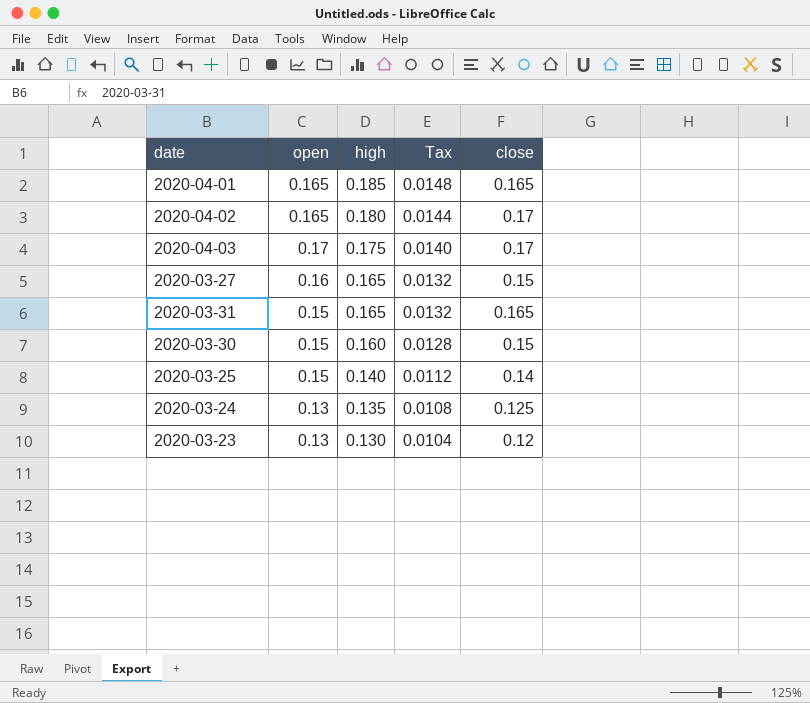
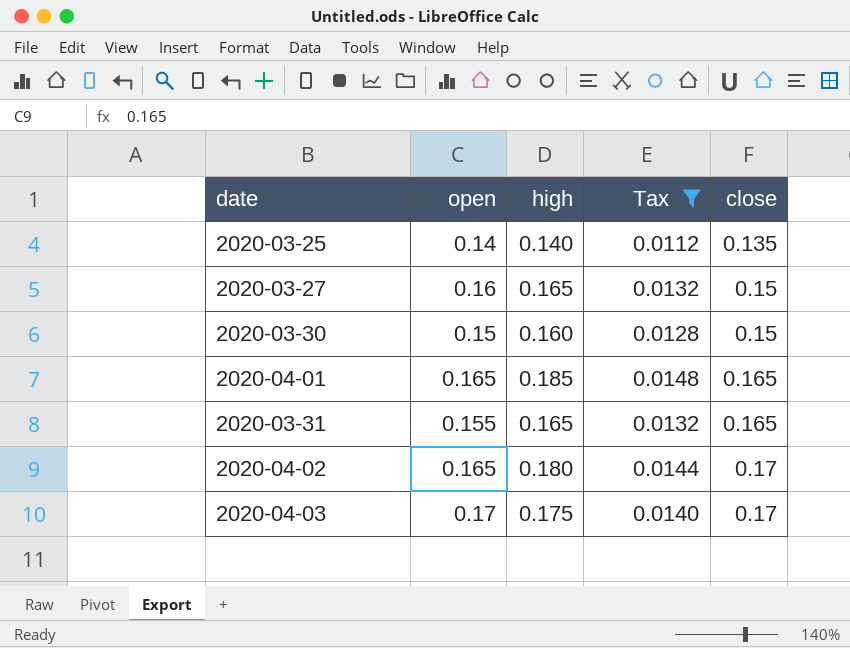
filter: none -> Tax >= 0.0112
row order: high descending -> close ascending
2020-03-25 | open: 0.15 -> 0.14
2020-03-25 | close: 0.14 -> 0.135
2020-03-31 | open: 0.15 -> 0.155

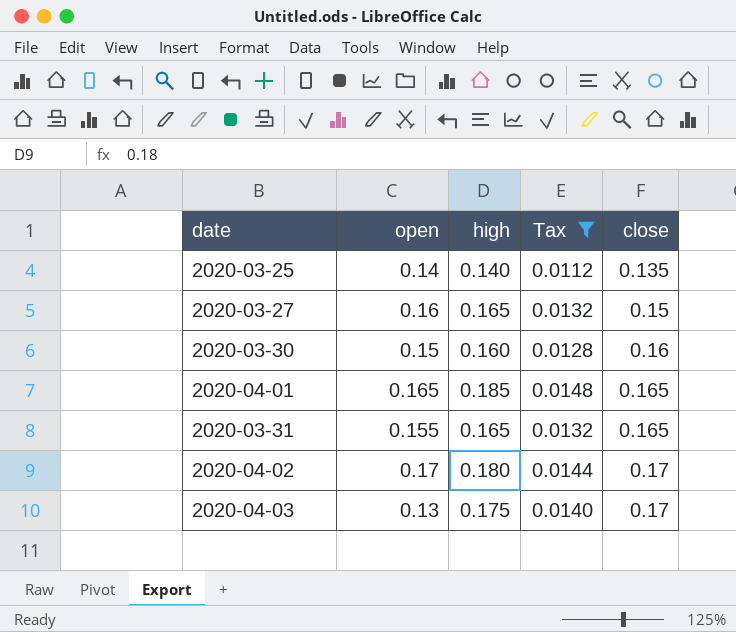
2020-03-30 | close: 0.15 -> 0.16
2020-04-02 | open: 0.165 -> 0.17
2020-04-03 | open: 0.17 -> 0.13

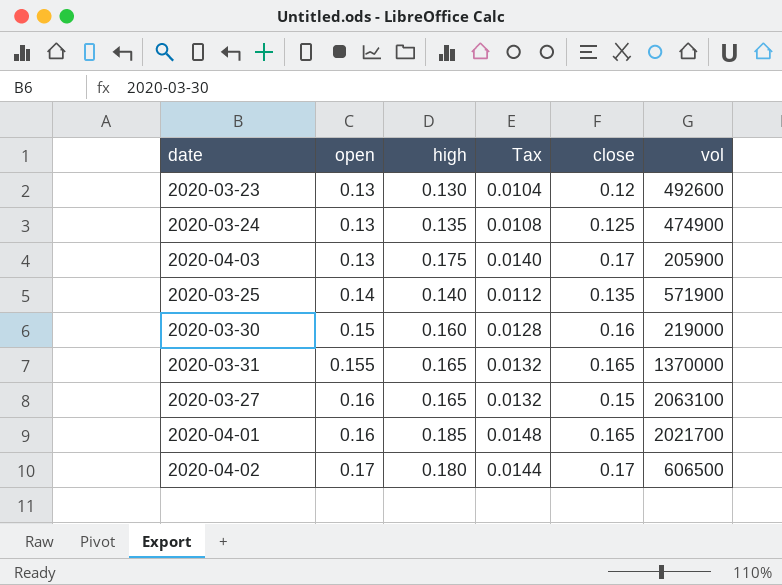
filter: Tax >= 0.0112 -> none
row order: close ascending -> open ascending
column vol | position: none -> 6
2020-04-01 | open: 0.165 -> 0.16

